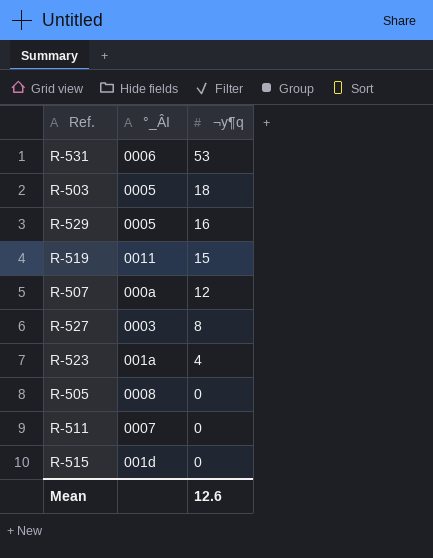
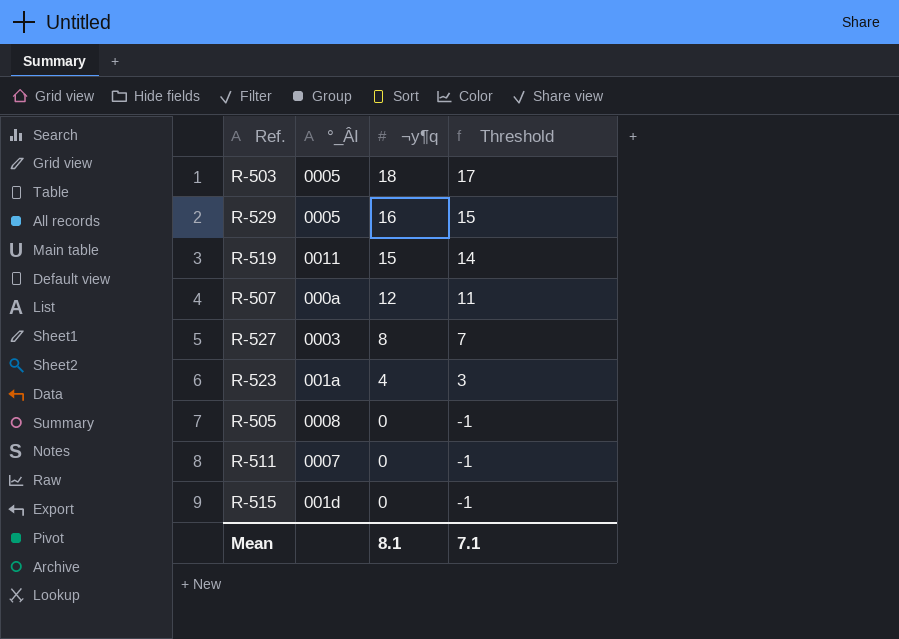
column Threshold | formula: none -> [¬y¶q] - 1
row R-531: 0006 | 53 -> none
Mean | ¬y¶q: 12.6 -> 8.1

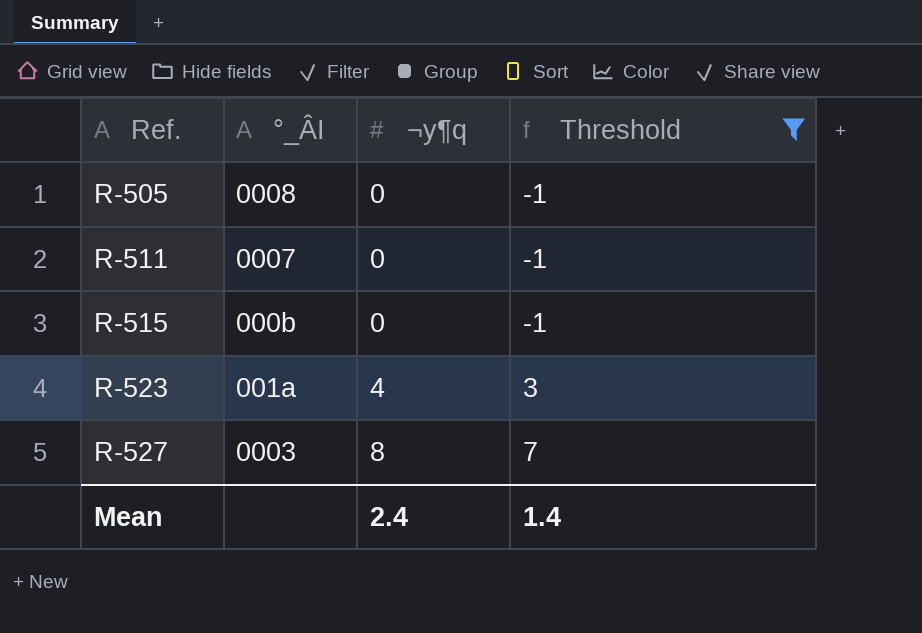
filter: none -> Threshold <= 7
row order: ¬y¶q descending -> Ref. ascending
R-515 | °_ÂI: 001d -> 000b
Mean | ¬y¶q: 8.1 -> 2.4
Mean | Threshold: 7.1 -> 1.4

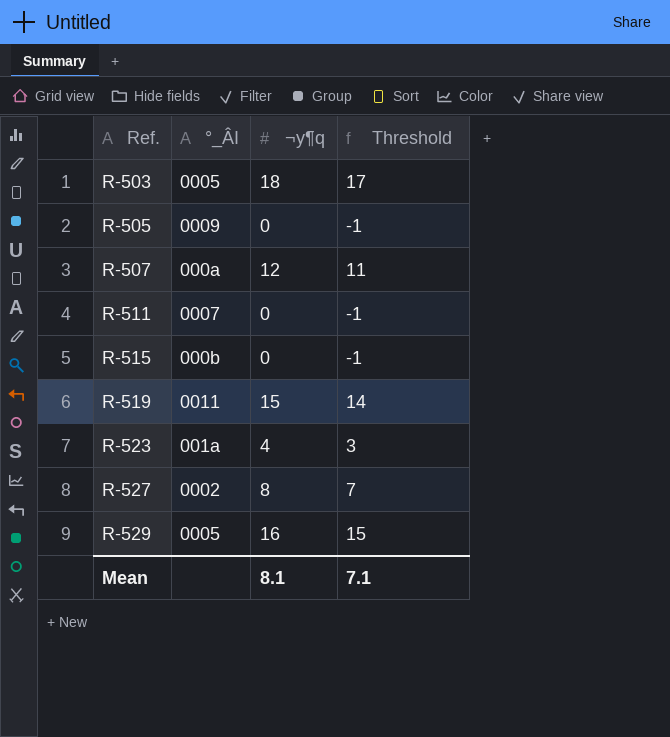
filter: Threshold <= 7 -> none
R-505 | °_ÂI: 0008 -> 0009
R-527 | °_ÂI: 0003 -> 0002
Mean | ¬y¶q: 2.4 -> 8.1
Mean | Threshold: 1.4 -> 7.1

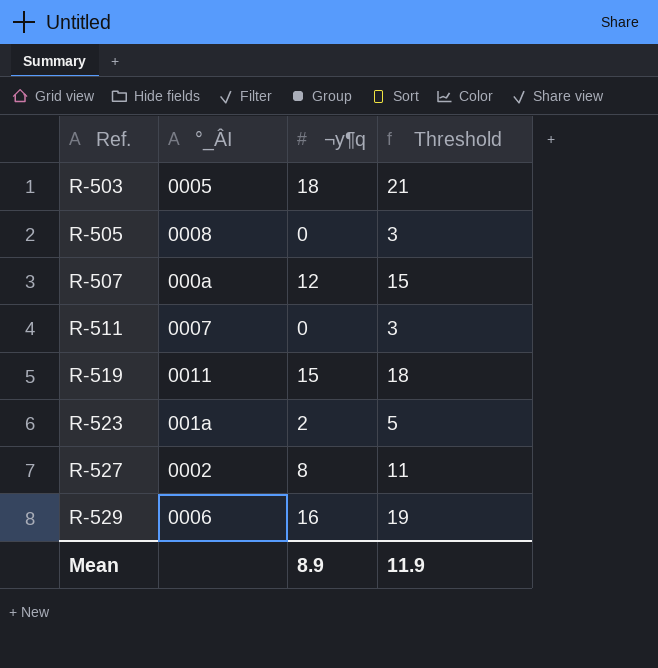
column Threshold | formula: [¬y¶q] - 1 -> [¬y¶q] + 3
row R-515: 000b | 0 | -1 -> none
R-505 | °_ÂI: 0009 -> 0008
R-523 | ¬y¶q: 4 -> 2
R-529 | °_ÂI: 0005 -> 0006
Mean | ¬y¶q: 8.1 -> 8.9
Mean | Threshold: 7.1 -> 11.9

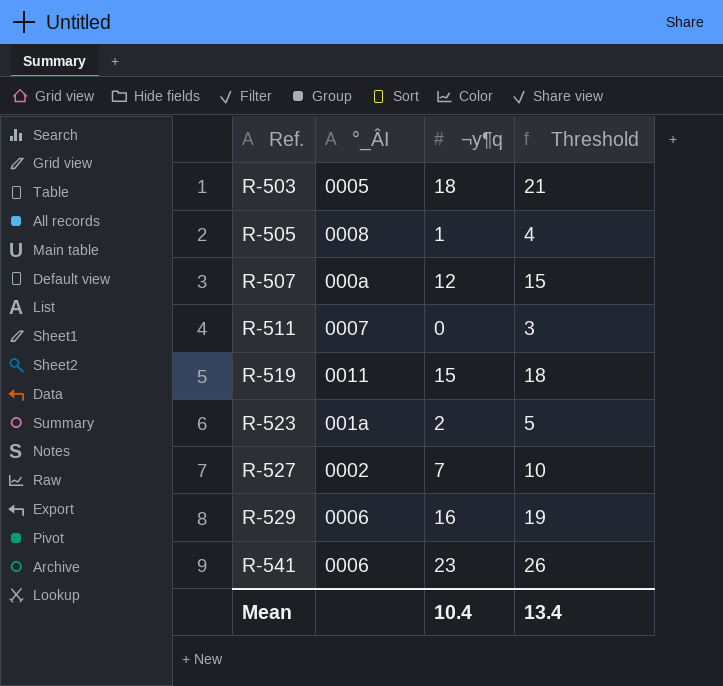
R-505 | ¬y¶q: 0 -> 1
R-505 | Threshold: 3 -> 4
R-527 | ¬y¶q: 8 -> 7
R-527 | Threshold: 11 -> 10
row R-541: none -> 0006 | 23 | 26
Mean | ¬y¶q: 8.9 -> 10.4
Mean | Threshold: 11.9 -> 13.4

